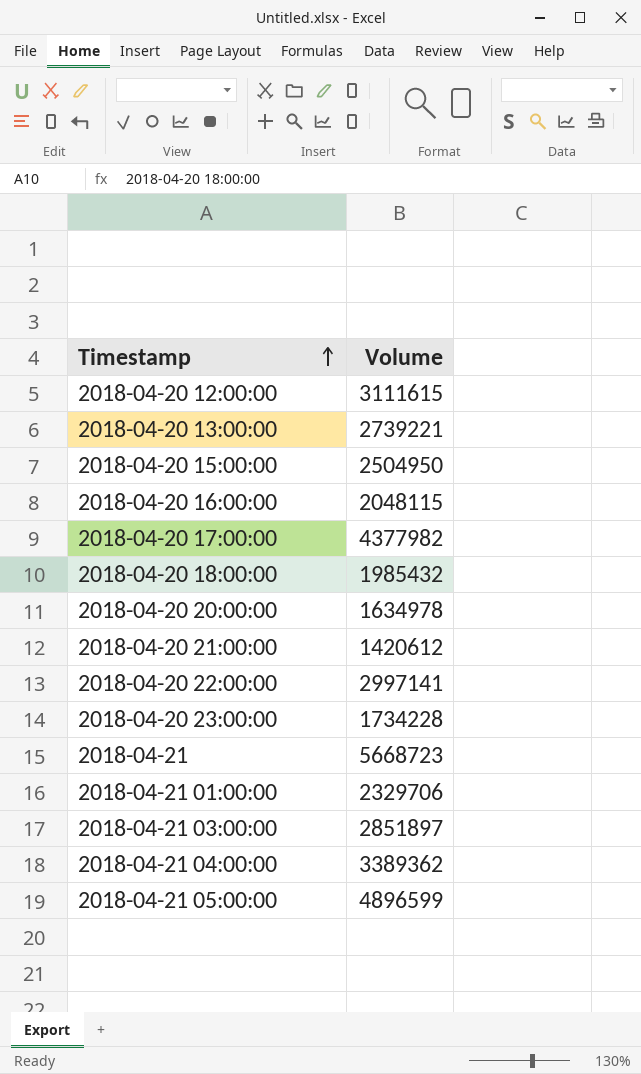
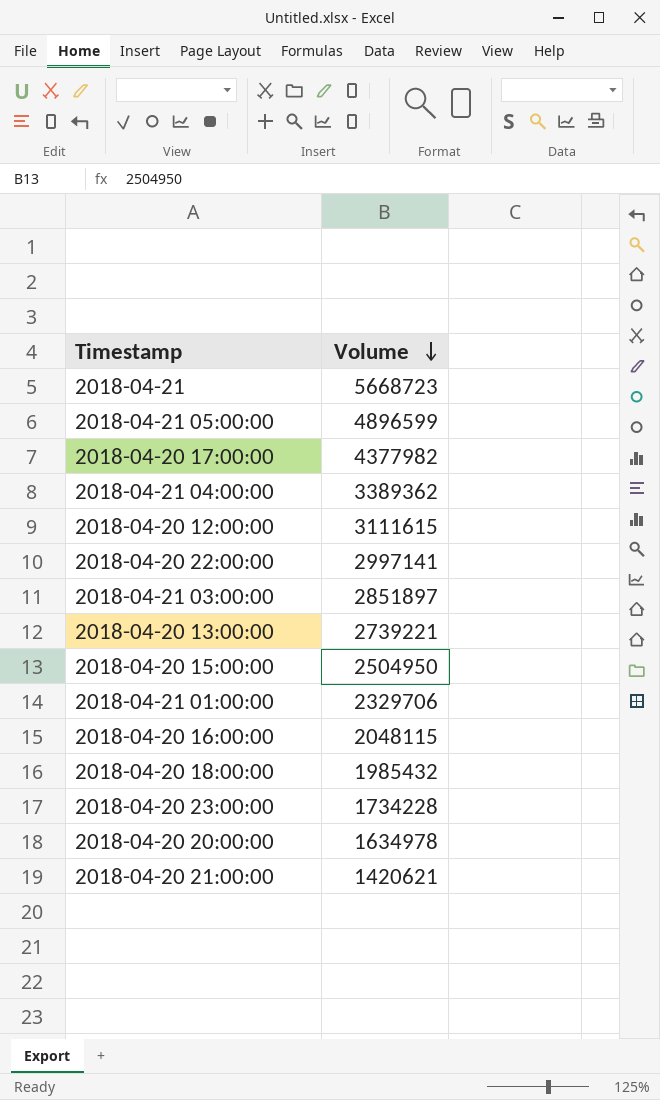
row order: Timestamp ascending -> Volume descending
2018-04-20 21:00:00 | Volume: 1420612 -> 1420621

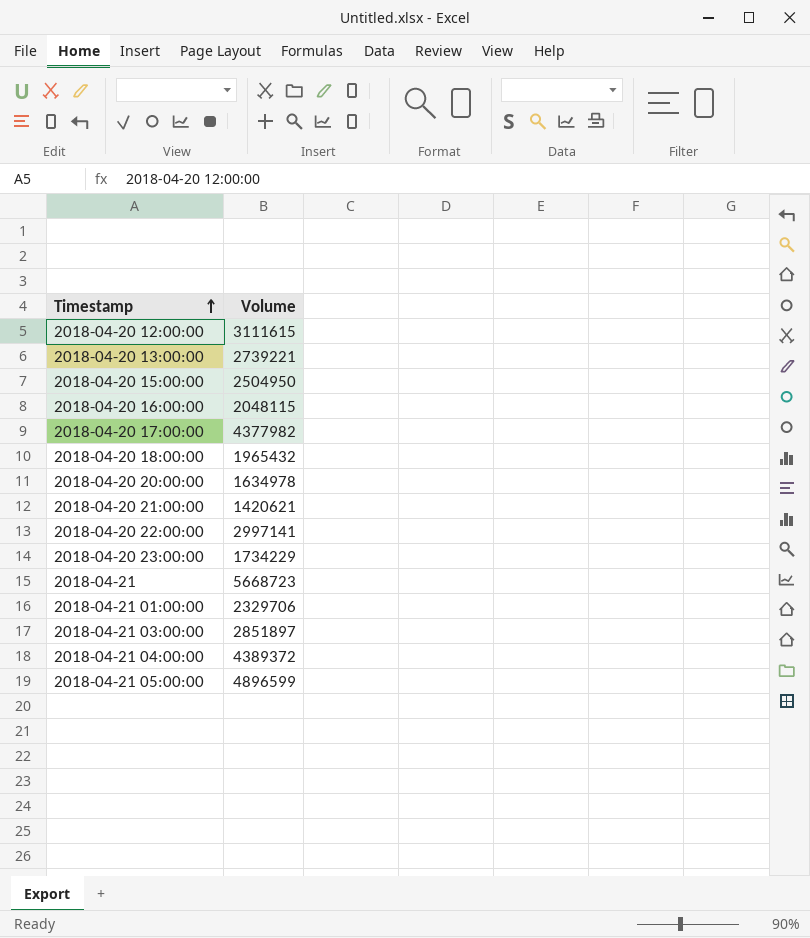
row order: Volume descending -> Timestamp ascending
2018-04-20 18:00:00 | Volume: 1985432 -> 1965432
2018-04-20 23:00:00 | Volume: 1734228 -> 1734229
2018-04-21 04:00:00 | Volume: 3389362 -> 4389372

